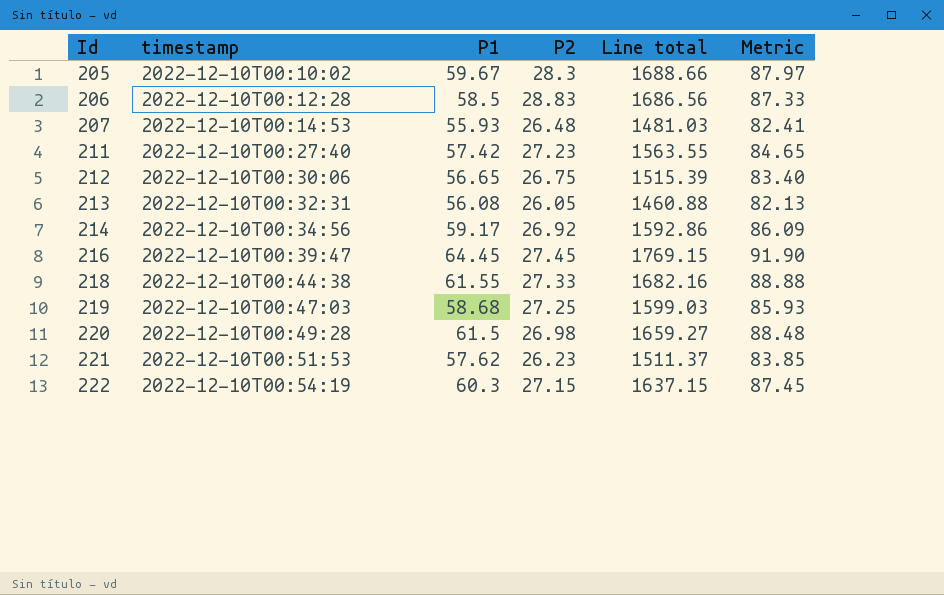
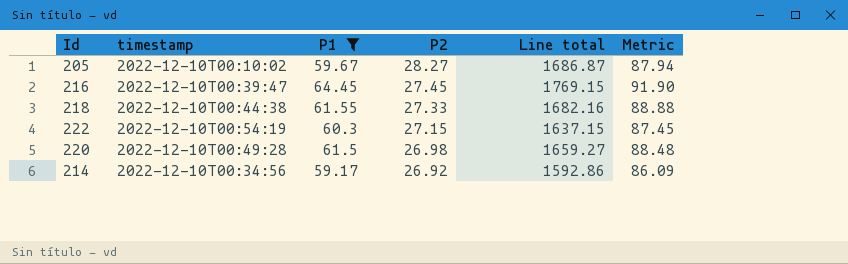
filter: none -> P1 >= 59.17
row order: Id ascending -> P2 descending
205 | P2: 28.3 -> 28.27
205 | Line total: 1688.66 -> 1686.87
205 | Metric: 87.97 -> 87.94

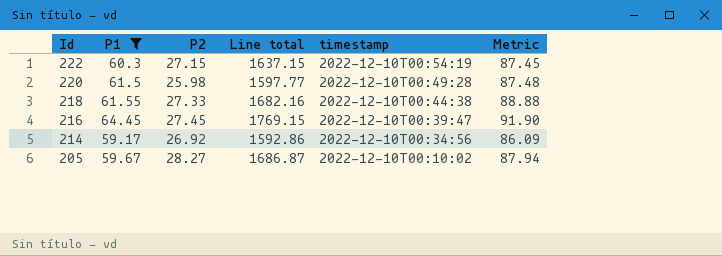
row order: P2 descending -> Id descending
column timestamp | position: 2 -> 5
220 | P2: 26.98 -> 25.98
220 | Line total: 1659.27 -> 1597.77
220 | Metric: 88.48 -> 87.48

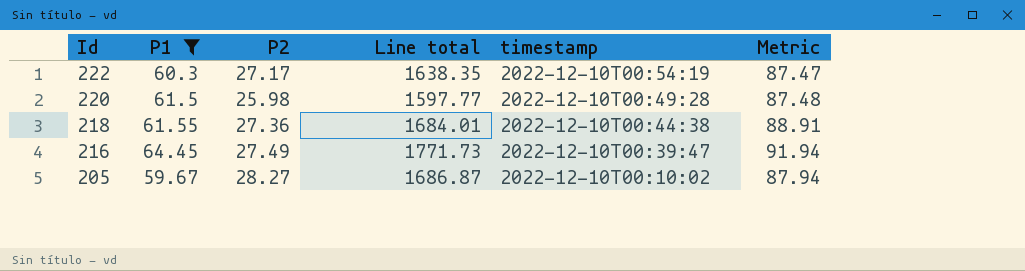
row 214: 59.17 | 26.92 | 1592.86 | 2022-12-10T00:34:56 | 86.09 -> none
222 | P2: 27.15 -> 27.17
222 | Line total: 1637.15 -> 1638.35
222 | Metric: 87.45 -> 87.47
218 | P2: 27.33 -> 27.36
218 | Line total: 1682.16 -> 1684.01
218 | Metric: 88.88 -> 88.91
216 | P2: 27.45 -> 27.49
216 | Line total: 1769.15 -> 1771.73
216 | Metric: 91.90 -> 91.94

